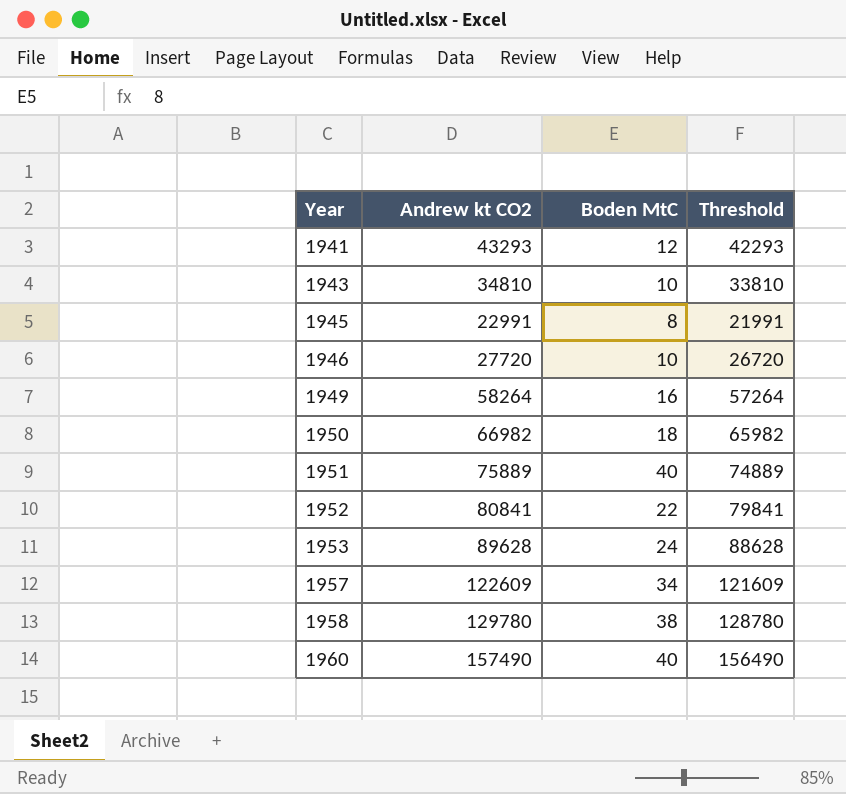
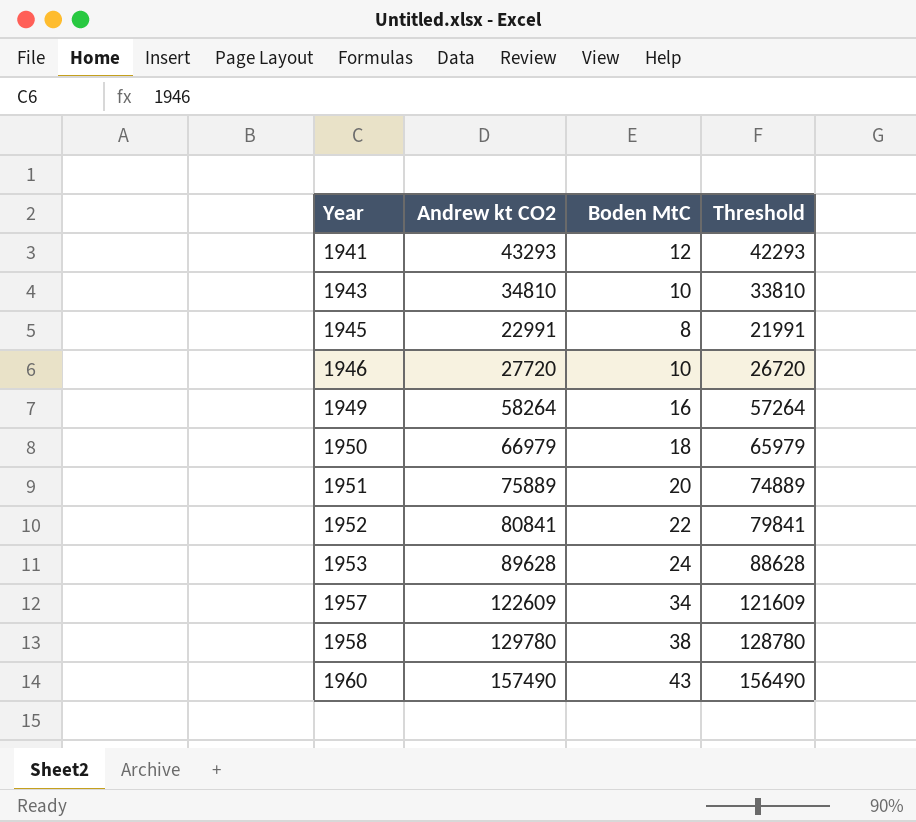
1950 | Andrew kt CO2: 66982 -> 66979
1950 | Threshold: 65982 -> 65979
1951 | Boden MtC: 40 -> 20
1960 | Boden MtC: 40 -> 43

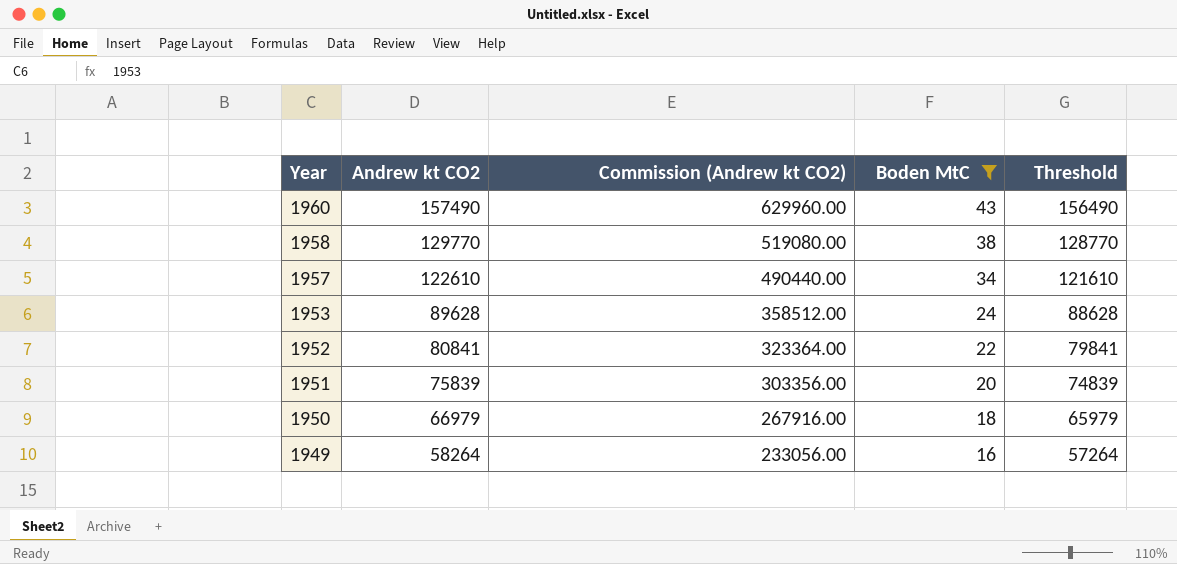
filter: none -> Boden MtC >= 16
row order: Year ascending -> Year descending
column Commission (Andrew kt CO2) | formula: none -> [Andrew kt CO2] * 4
1958 | Andrew kt CO2: 129780 -> 129770
1958 | Threshold: 128780 -> 128770
1957 | Andrew kt CO2: 122609 -> 122610
1957 | Threshold: 121609 -> 121610
1951 | Andrew kt CO2: 75889 -> 75839
1951 | Threshold: 74889 -> 74839

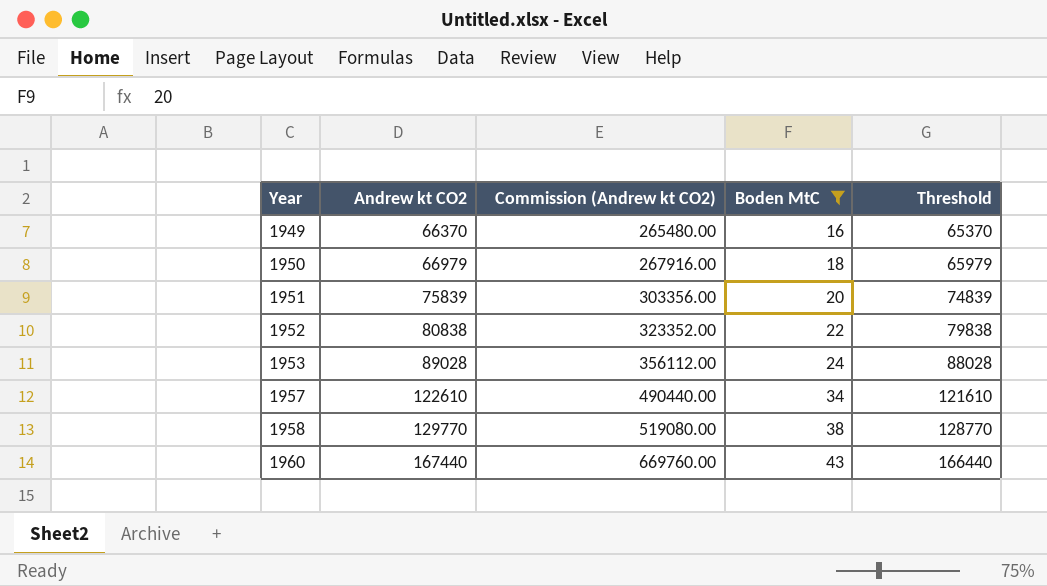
row order: Year descending -> Year ascending
1949 | Andrew kt CO2: 58264 -> 66370
1949 | Commission (Andrew kt CO2): 233056.00 -> 265480.00
1949 | Threshold: 57264 -> 65370
1952 | Andrew kt CO2: 80841 -> 80838
1952 | Commission (Andrew kt CO2): 323364.00 -> 323352.00
1952 | Threshold: 79841 -> 79838
1953 | Andrew kt CO2: 89628 -> 89028
1953 | Commission (Andrew kt CO2): 358512.00 -> 356112.00
1953 | Threshold: 88628 -> 88028
1960 | Andrew kt CO2: 157490 -> 167440
1960 | Commission (Andrew kt CO2): 629960.00 -> 669760.00
1960 | Threshold: 156490 -> 166440

